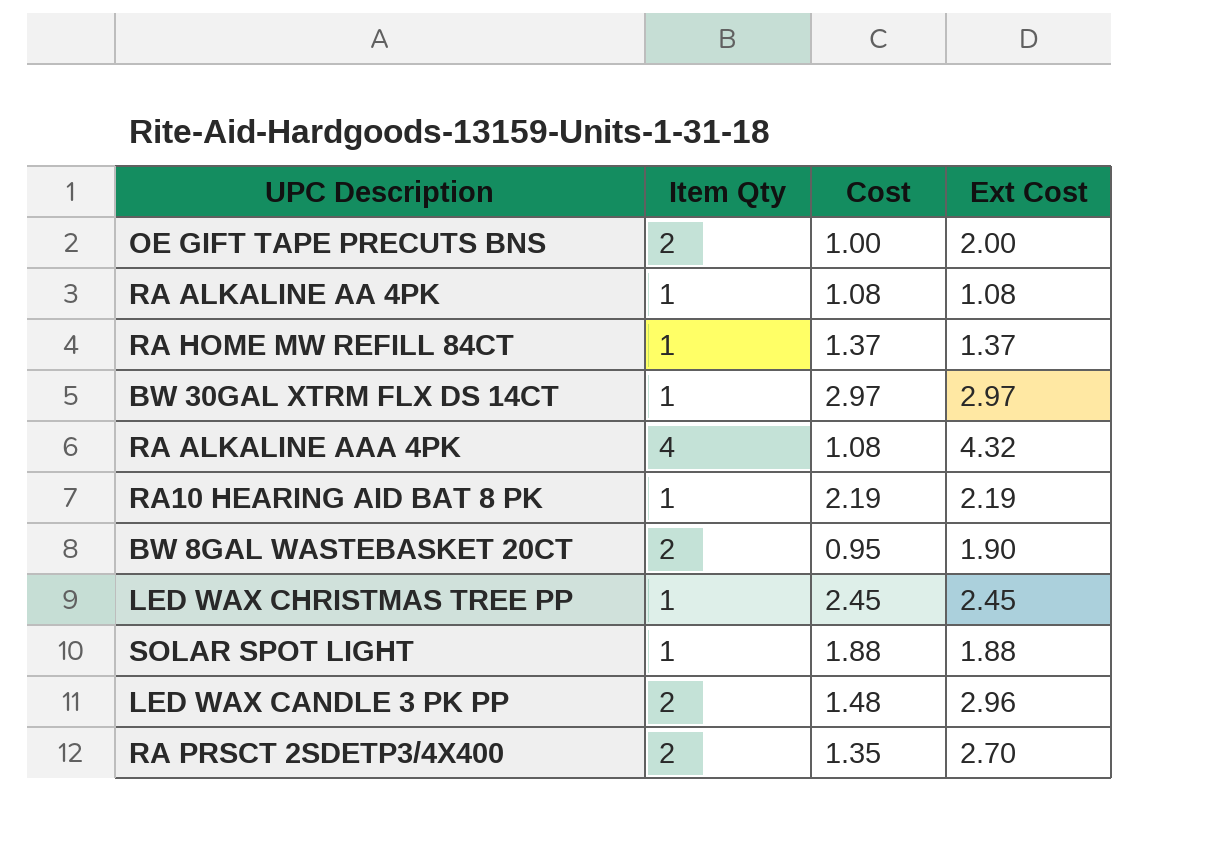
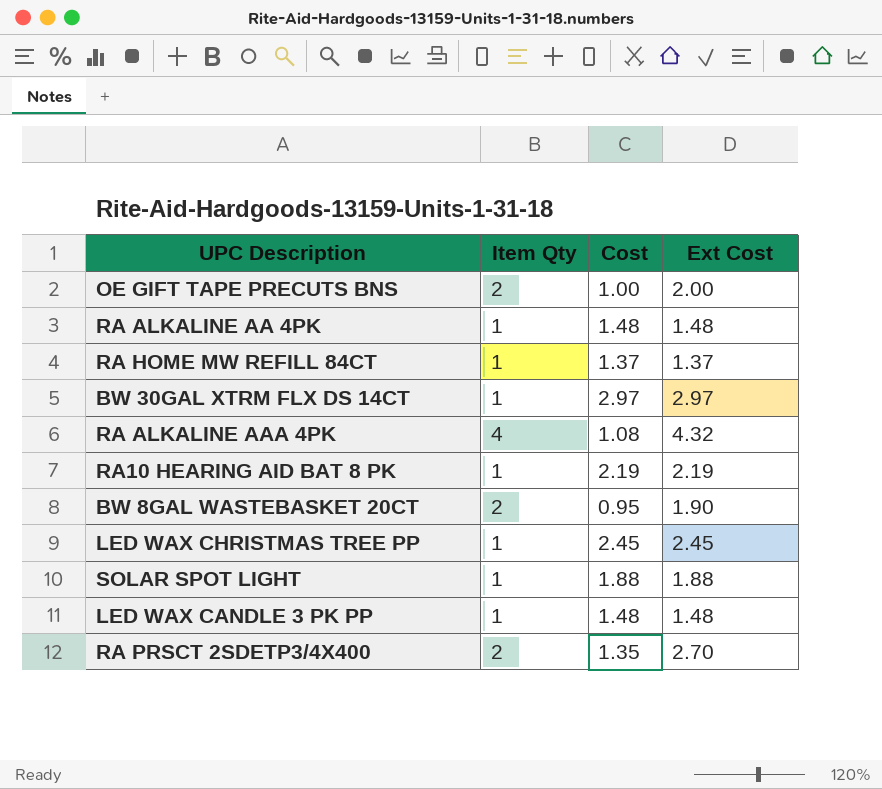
RA ALKALINE AA 4PK | Cost: 1.08 -> 1.48
RA ALKALINE AA 4PK | Ext Cost: 1.08 -> 1.48
LED WAX CANDLE 3 PK PP | Item Qty: 2 -> 1
LED WAX CANDLE 3 PK PP | Ext Cost: 2.96 -> 1.48

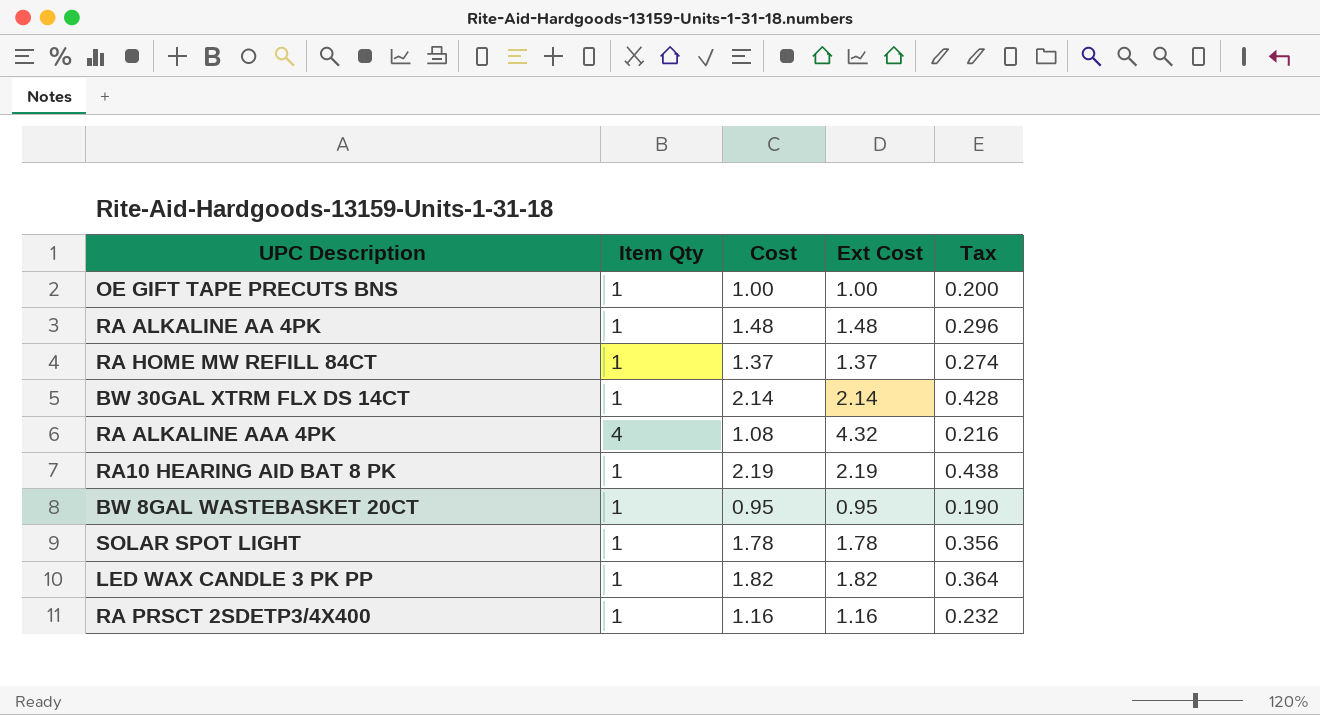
column Tax | formula: none -> [Cost] * 0.2
row LED WAX CHRISTMAS TREE PP: 1 | 2.45 | 2.45 -> none
OE GIFT TAPE PRECUTS BNS | Item Qty: 2 -> 1
OE GIFT TAPE PRECUTS BNS | Ext Cost: 2.00 -> 1.00
BW 30GAL XTRM FLX DS 14CT | Cost: 2.97 -> 2.14
BW 30GAL XTRM FLX DS 14CT | Ext Cost: 2.97 -> 2.14
BW 8GAL WASTEBASKET 20CT | Item Qty: 2 -> 1
BW 8GAL WASTEBASKET 20CT | Ext Cost: 1.90 -> 0.95
SOLAR SPOT LIGHT | Cost: 1.88 -> 1.78
SOLAR SPOT LIGHT | Ext Cost: 1.88 -> 1.78
LED WAX CANDLE 3 PK PP | Cost: 1.48 -> 1.82
LED WAX CANDLE 3 PK PP | Ext Cost: 1.48 -> 1.82
RA PRSCT 2SDETP3/4X400 | Item Qty: 2 -> 1
RA PRSCT 2SDETP3/4X400 | Cost: 1.35 -> 1.16
RA PRSCT 2SDETP3/4X400 | Ext Cost: 2.70 -> 1.16

